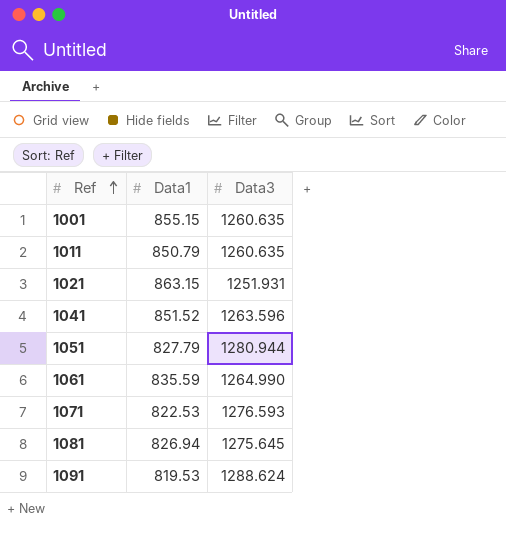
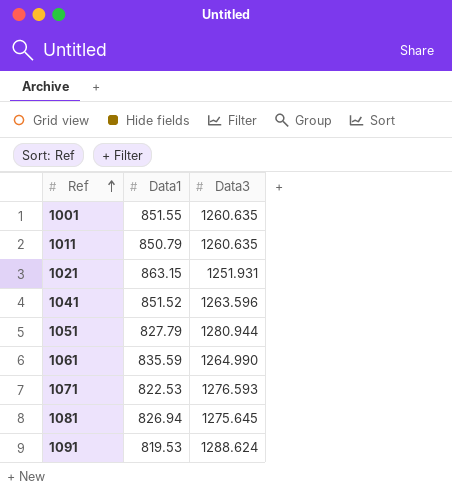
1001 | Data1: 855.15 -> 851.55

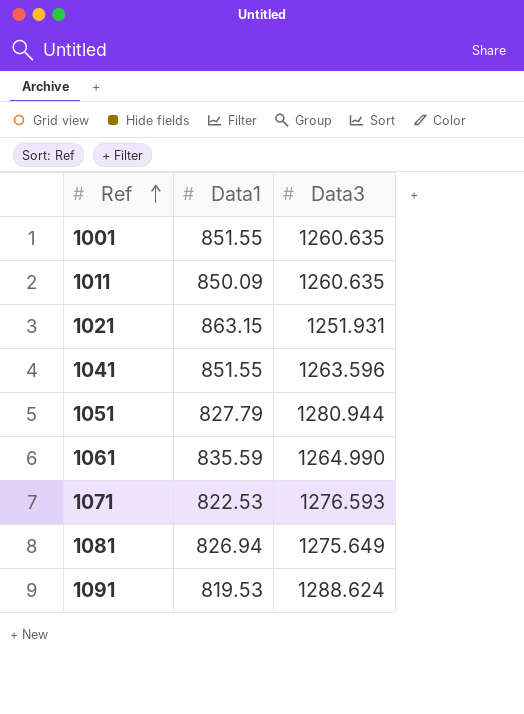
1011 | Data1: 850.79 -> 850.09
1041 | Data1: 851.52 -> 851.55
1081 | Data3: 1275.645 -> 1275.649

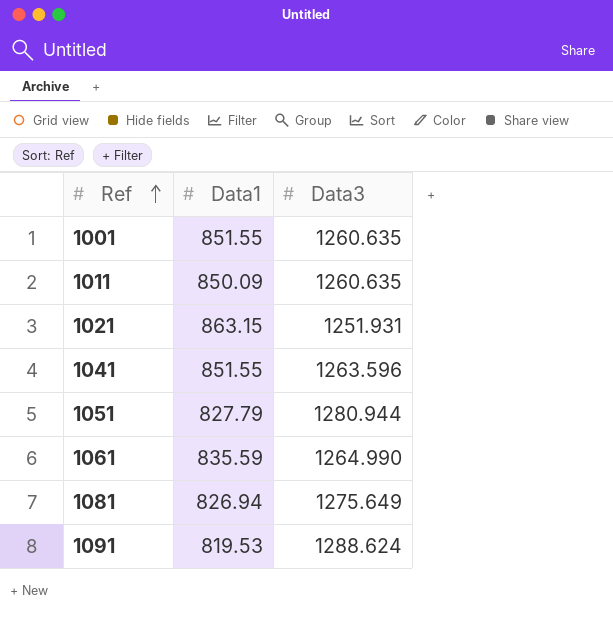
row 1071: 822.53 | 1276.593 -> none

